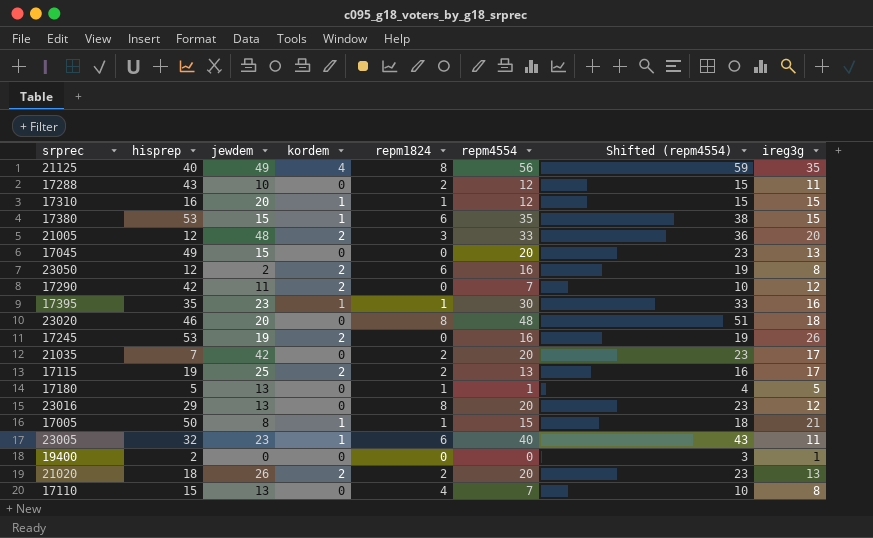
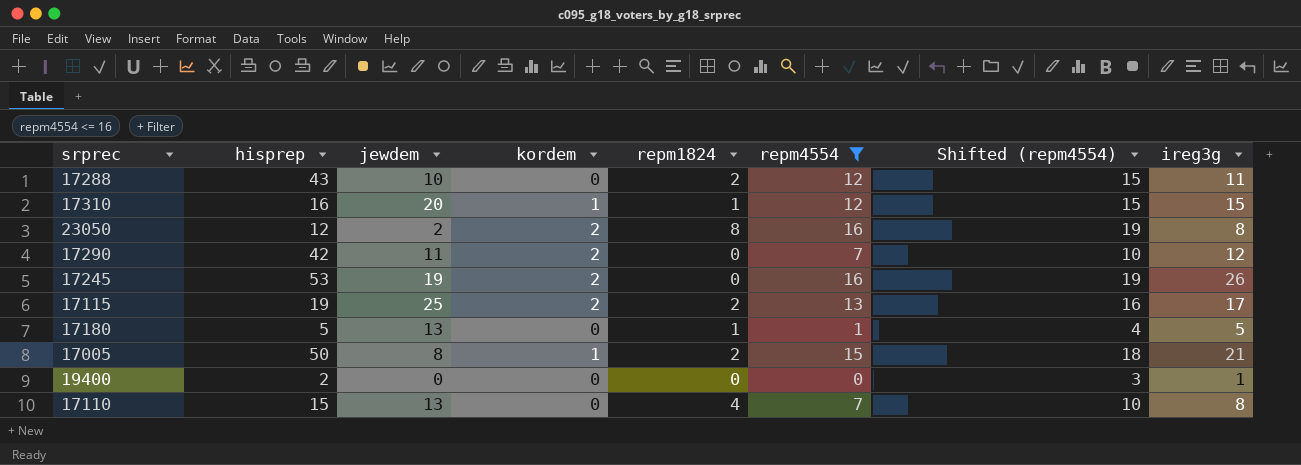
filter: none -> repm4554 <= 16
23050 | repm1824: 6 -> 8
17005 | repm1824: 1 -> 2

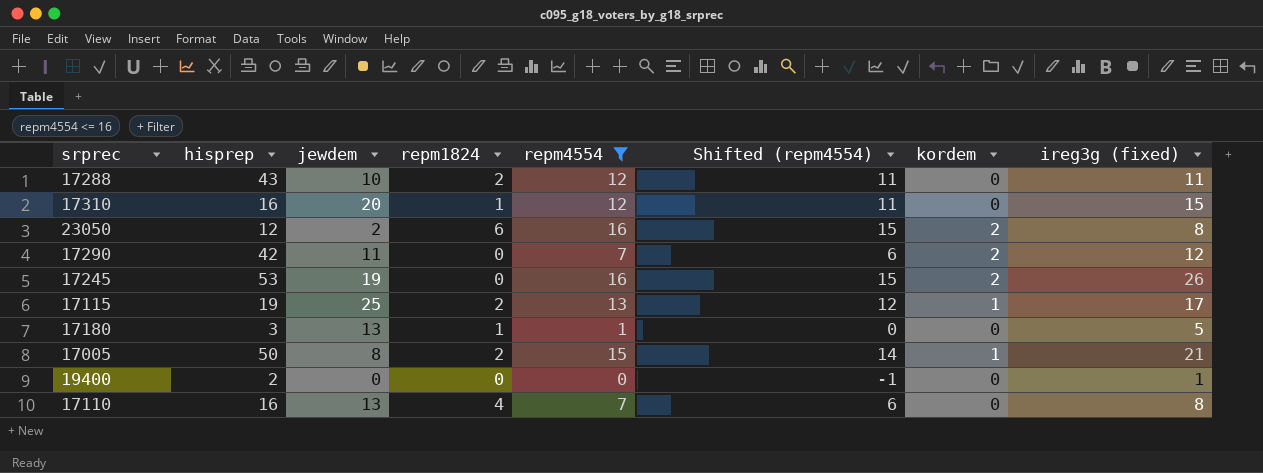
column Shifted (repm4554) | formula: [repm4554] + 3 -> [repm4554] - 1
column kordem | position: 4 -> 7
column name: ireg3g -> ireg3g (fixed)
17310 | kordem: 1 -> 0
23050 | repm1824: 8 -> 6
17115 | kordem: 2 -> 1
17180 | hisprep: 5 -> 3
17110 | hisprep: 15 -> 16

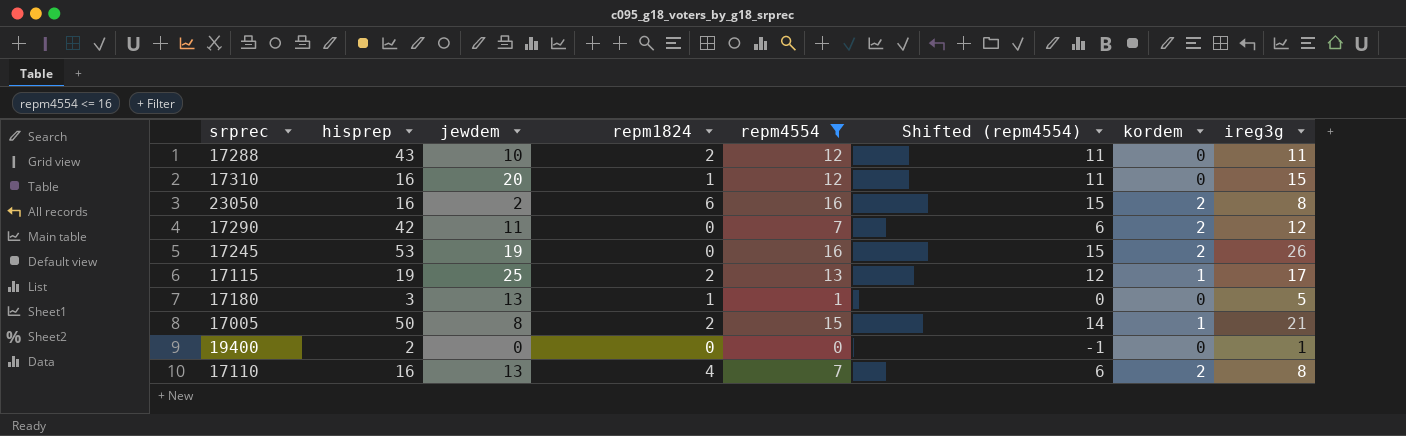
column name: ireg3g (fixed) -> ireg3g
23050 | hisprep: 12 -> 16
17110 | kordem: 0 -> 2

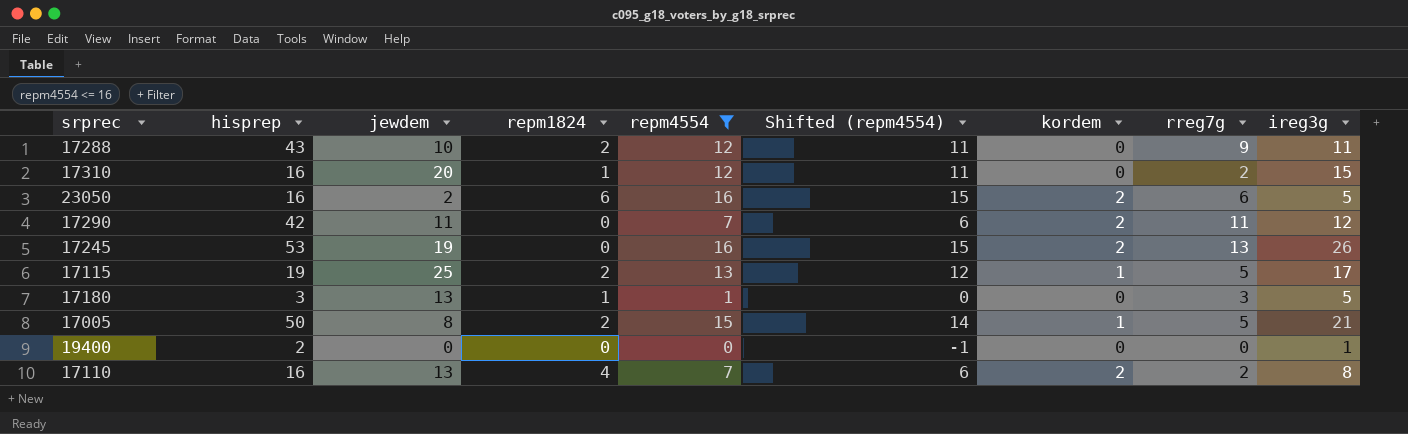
column rreg7g | position: none -> 8
23050 | ireg3g: 8 -> 5

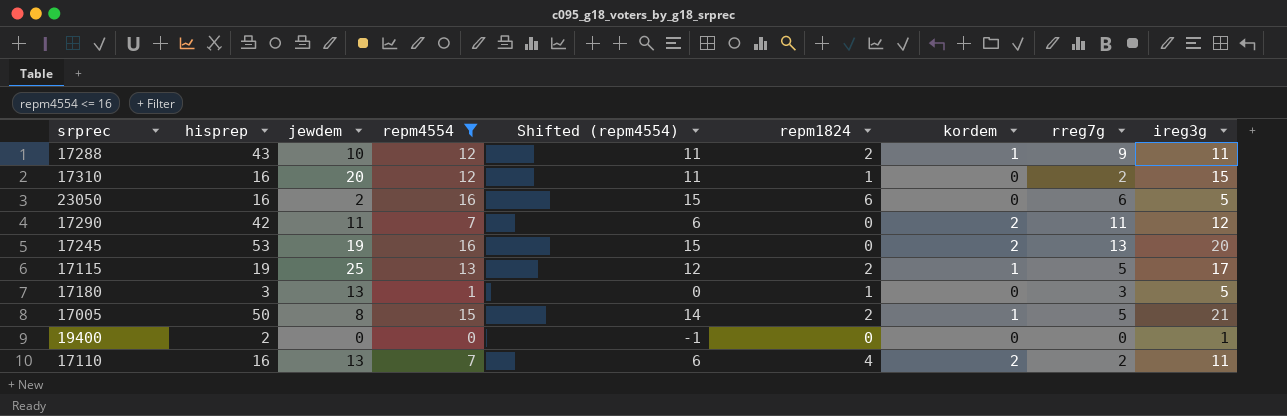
column repm1824 | position: 4 -> 6
17288 | kordem: 0 -> 1
23050 | kordem: 2 -> 0
17245 | ireg3g: 26 -> 20
17110 | ireg3g: 8 -> 11

